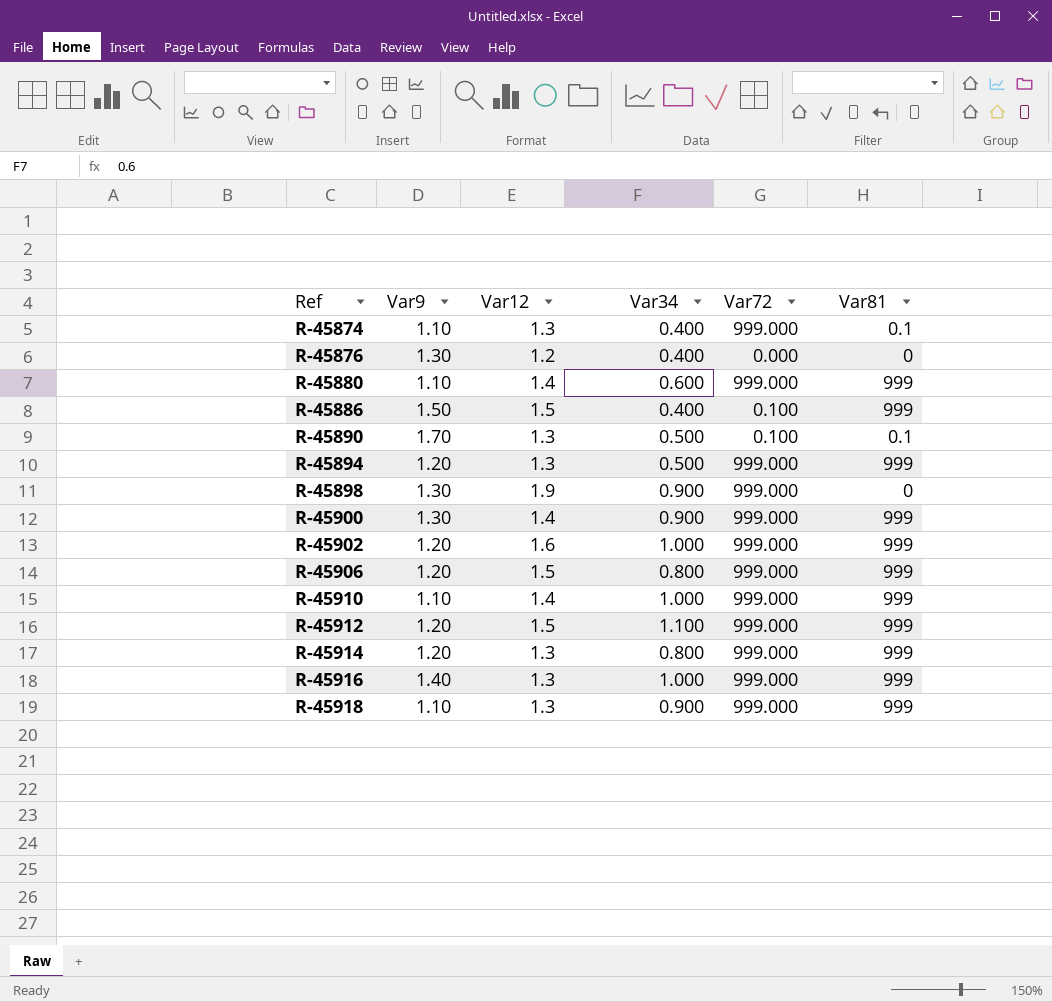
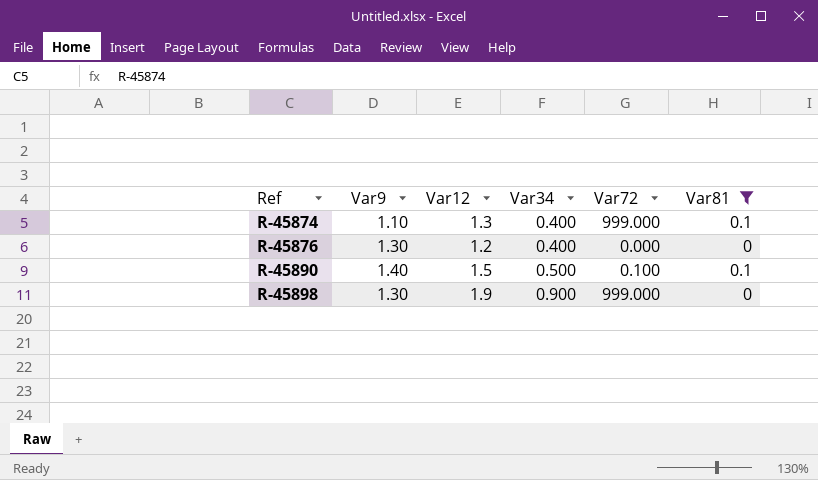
filter: none -> Var81 != 999
R-45890 | Var9: 1.70 -> 1.40
R-45890 | Var12: 1.3 -> 1.5

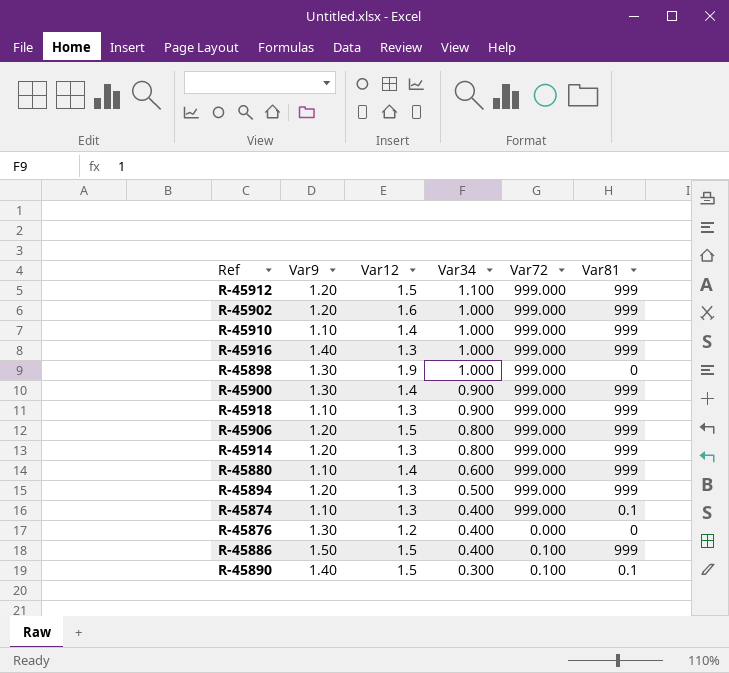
filter: Var81 != 999 -> none
row order: Ref ascending -> Var34 descending
R-45898 | Var34: 0.900 -> 1.000
R-45890 | Var34: 0.500 -> 0.300

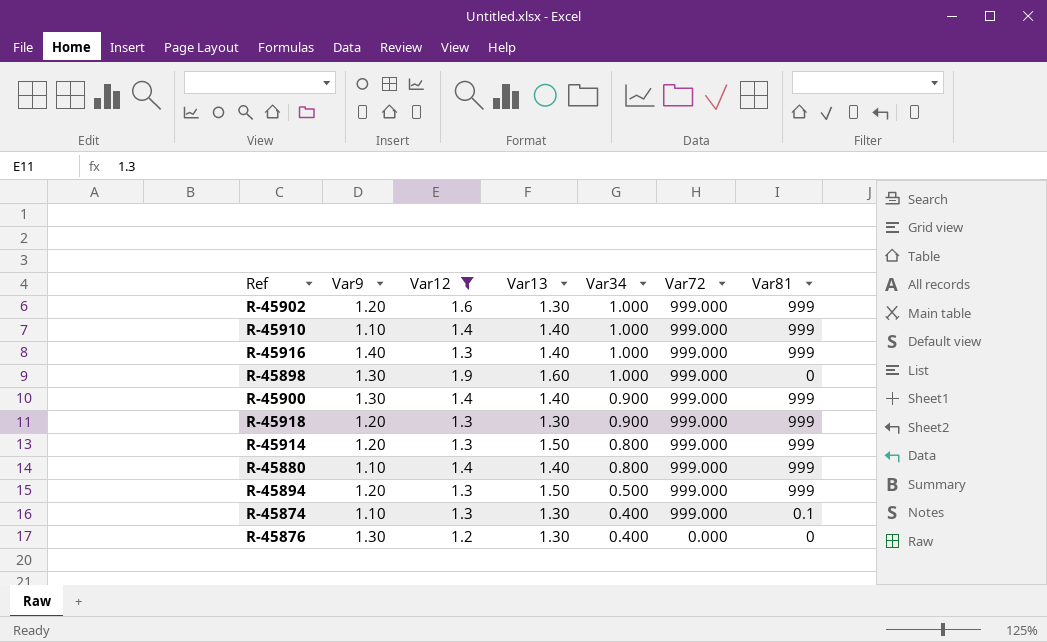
filter: none -> Var12 != 1.5
column Var13 | position: none -> 4
R-45918 | Var9: 1.10 -> 1.20
R-45880 | Var34: 0.600 -> 0.800

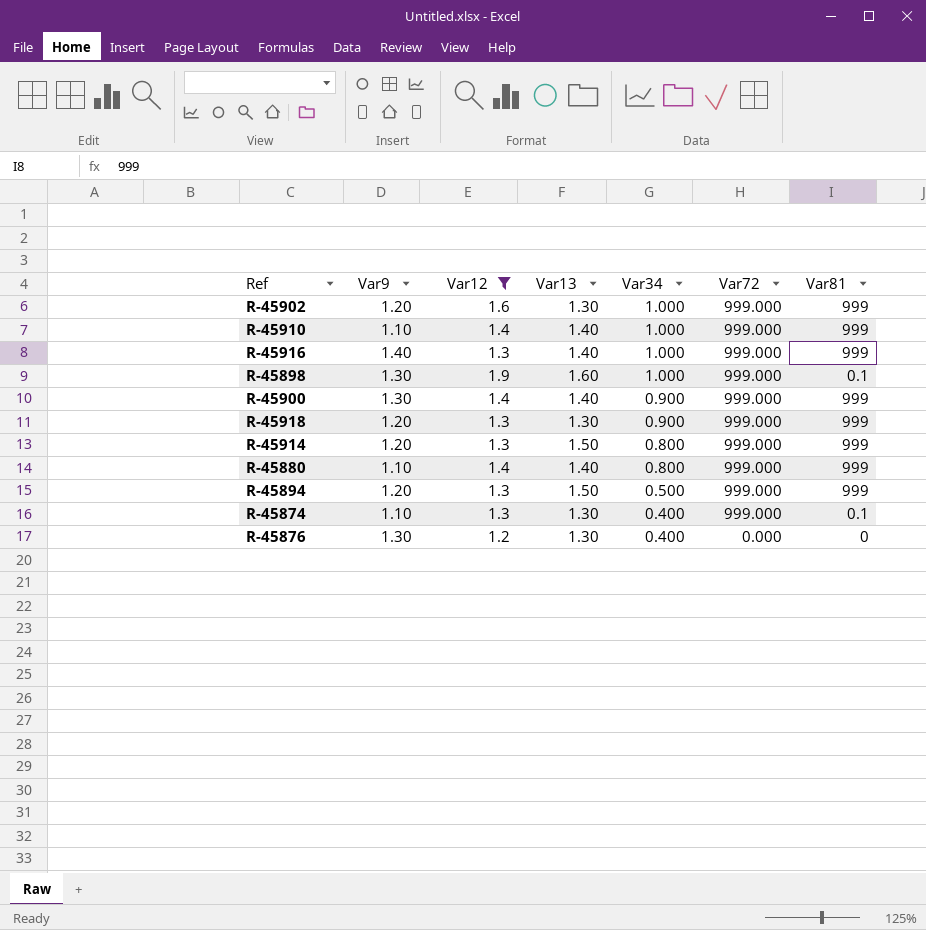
R-45898 | Var81: 0 -> 0.1

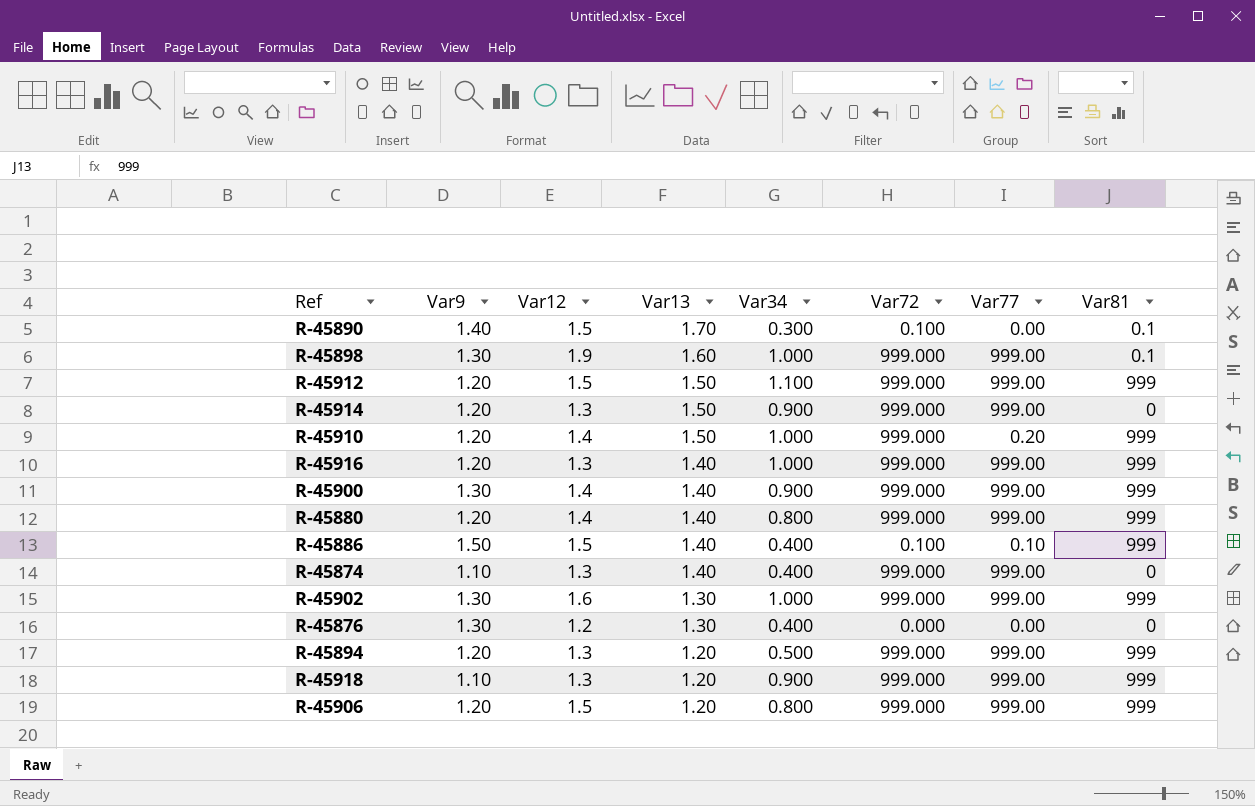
filter: Var12 != 1.5 -> none
row order: Var34 descending -> Var13 descending
column Var77 | position: none -> 7
R-45914 | Var34: 0.800 -> 0.900
R-45914 | Var81: 999 -> 0
R-45910 | Var9: 1.10 -> 1.20
R-45910 | Var13: 1.40 -> 1.50
R-45916 | Var9: 1.40 -> 1.20
R-45880 | Var9: 1.10 -> 1.20
R-45874 | Var13: 1.30 -> 1.40
R-45874 | Var81: 0.1 -> 0
R-45902 | Var9: 1.20 -> 1.30
R-45894 | Var13: 1.50 -> 1.20
R-45918 | Var9: 1.20 -> 1.10
R-45918 | Var13: 1.30 -> 1.20

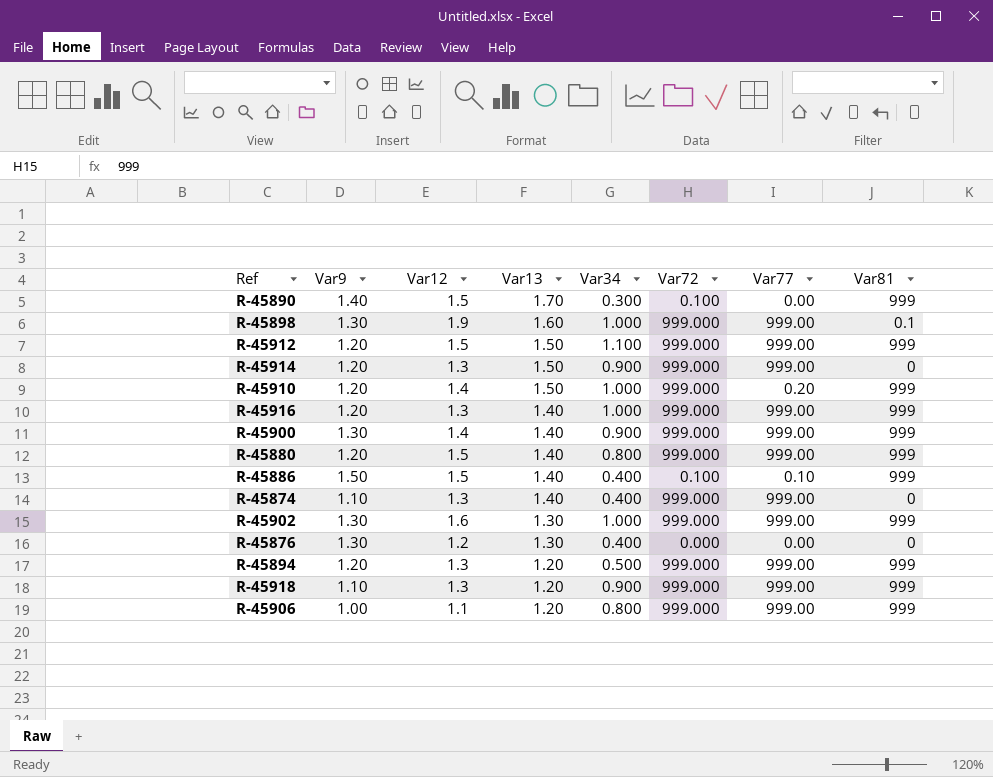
R-45890 | Var81: 0.1 -> 999
R-45880 | Var12: 1.4 -> 1.5
R-45906 | Var9: 1.20 -> 1.00
R-45906 | Var12: 1.5 -> 1.1

